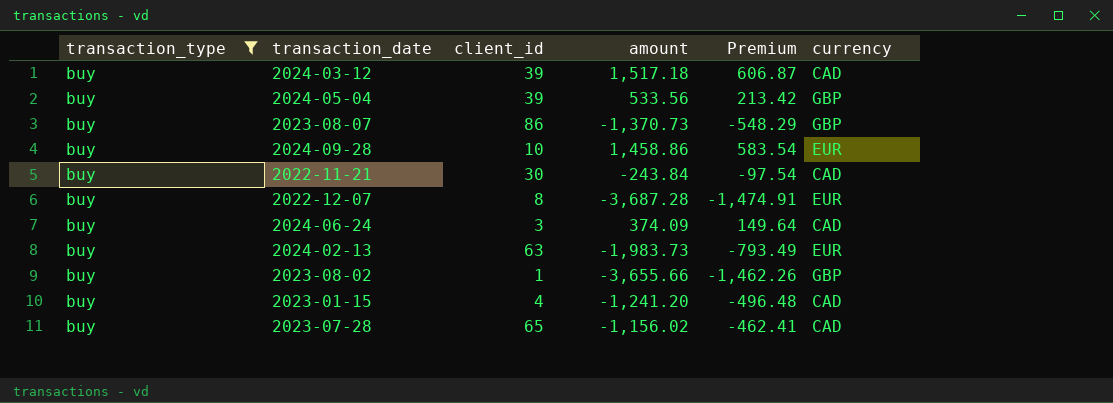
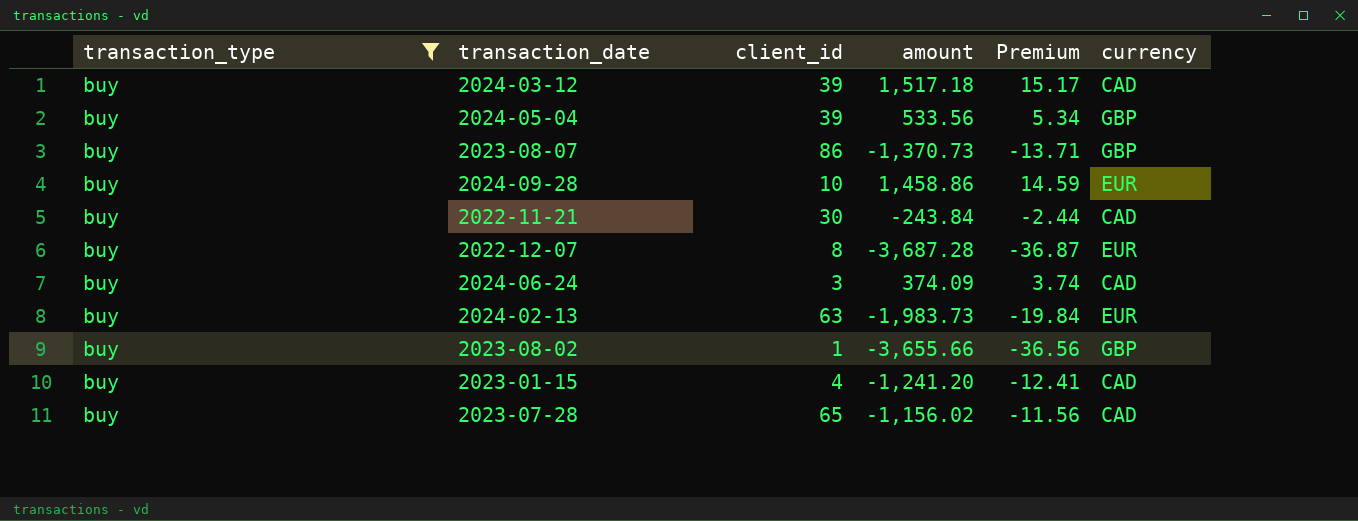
column Premium | formula: [amount] * 0.4 -> [amount] * 0.01

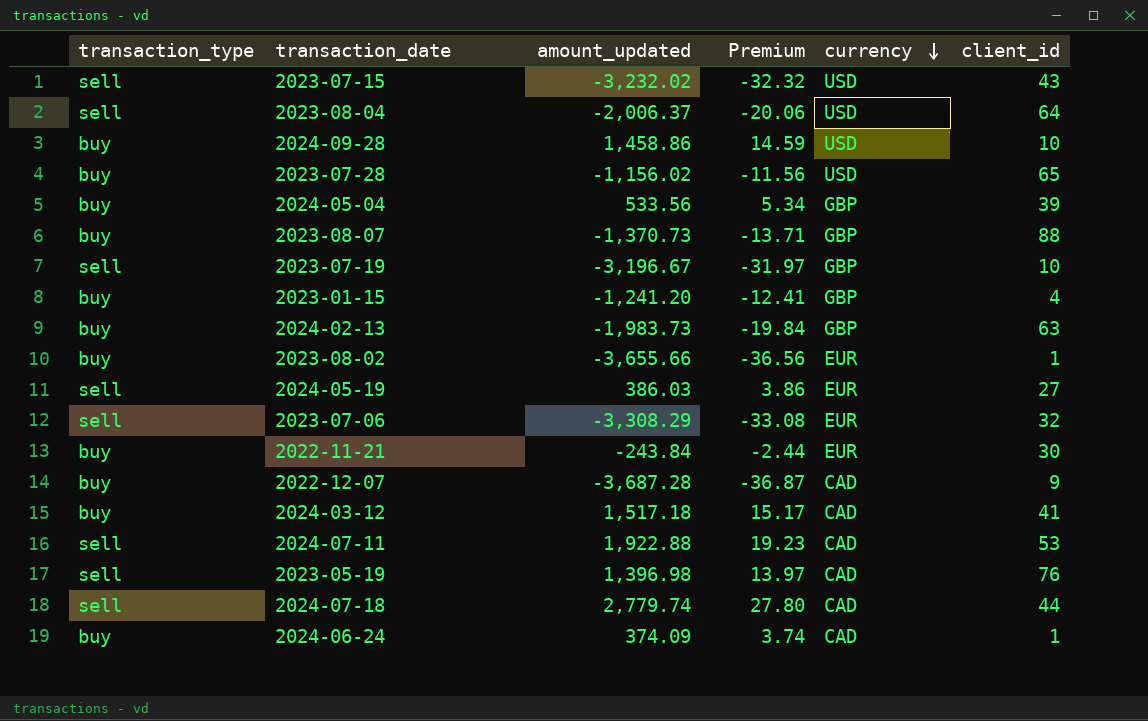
filter: transaction_type = buy -> none
row order: none -> currency descending
column name: amount -> amount_updated
column client_id | position: 3 -> 6
2024-09-28 | currency: EUR -> USD
2023-07-28 | currency: CAD -> USD
2023-08-07 | client_id: 86 -> 88
2023-01-15 | currency: CAD -> GBP
2024-02-13 | currency: EUR -> GBP
2023-08-02 | currency: GBP -> EUR
2022-11-21 | currency: CAD -> EUR
2022-12-07 | currency: EUR -> CAD
2022-12-07 | client_id: 8 -> 9
2024-03-12 | client_id: 39 -> 41
2024-06-24 | client_id: 3 -> 1

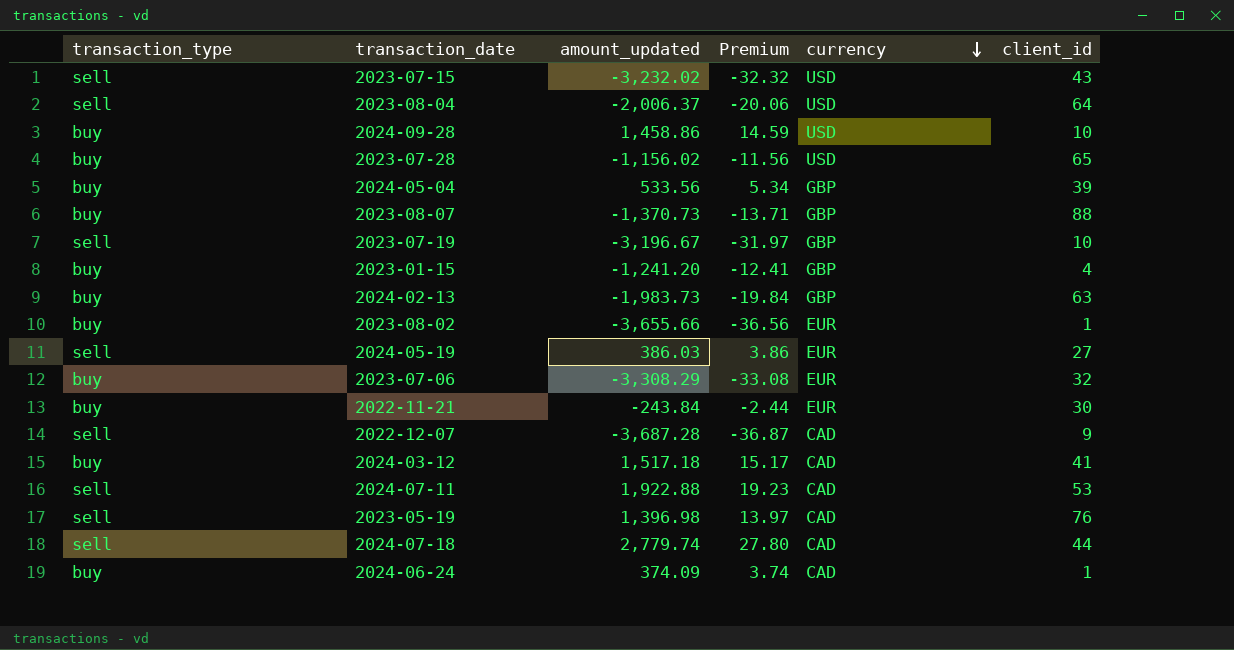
2023-07-06 | transaction_type: sell -> buy
2022-12-07 | transaction_type: buy -> sell

